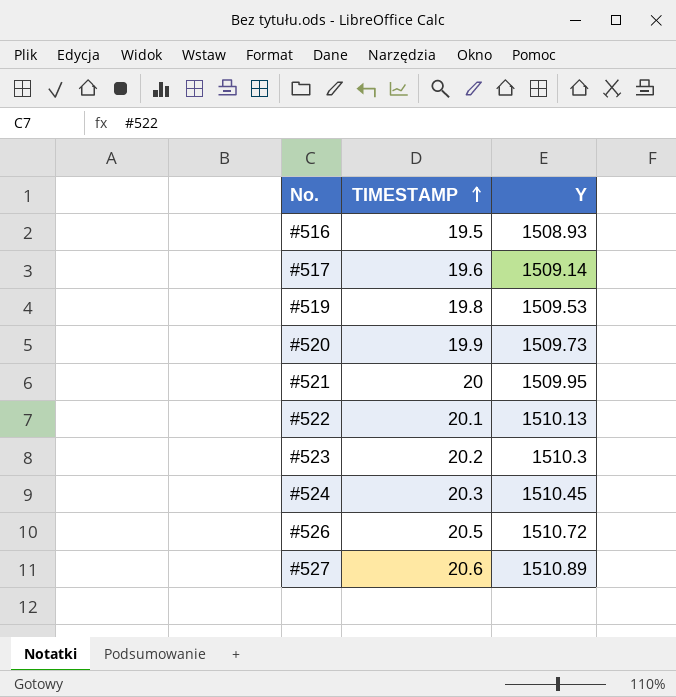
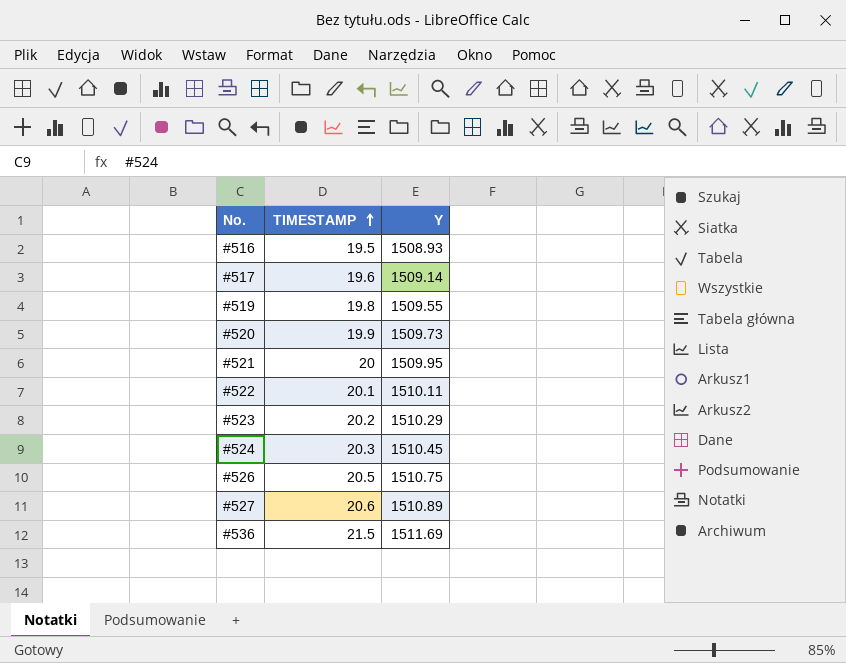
#519 | Y: 1509.53 -> 1509.55
#522 | Y: 1510.13 -> 1510.11
#523 | Y: 1510.3 -> 1510.29
#526 | Y: 1510.72 -> 1510.75
row #536: none -> 21.5 | 1511.69

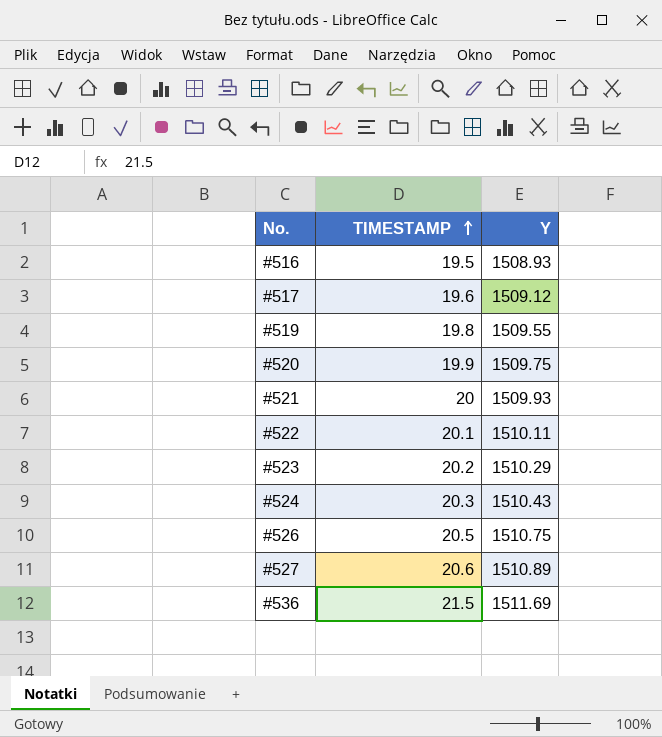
#517 | Y: 1509.14 -> 1509.12
#520 | Y: 1509.73 -> 1509.75
#521 | Y: 1509.95 -> 1509.93
#524 | Y: 1510.45 -> 1510.43

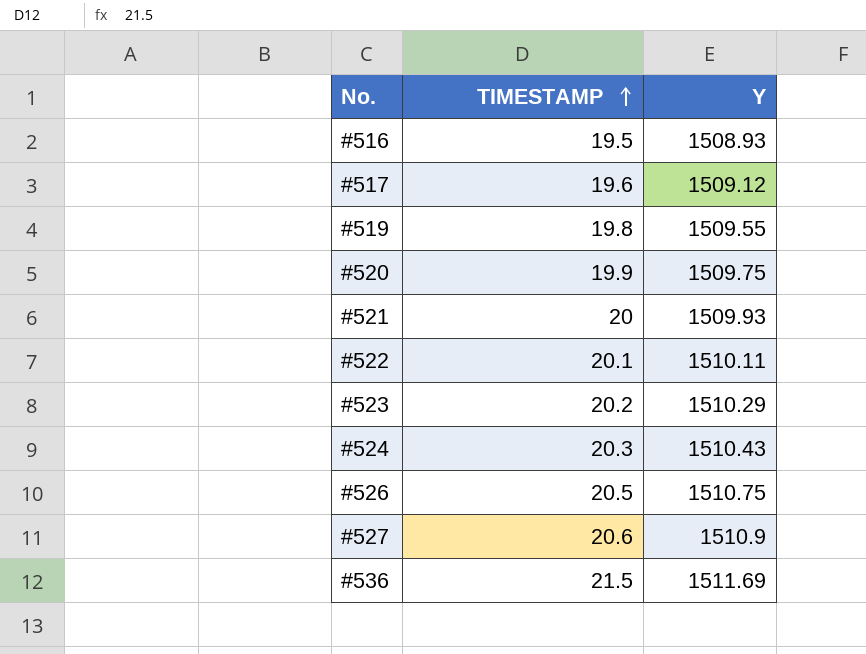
#527 | Y: 1510.89 -> 1510.9

